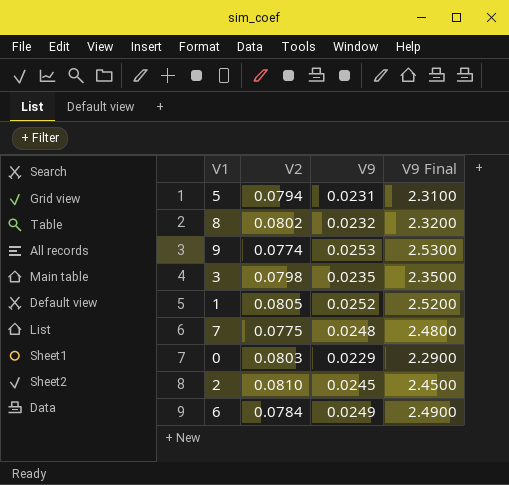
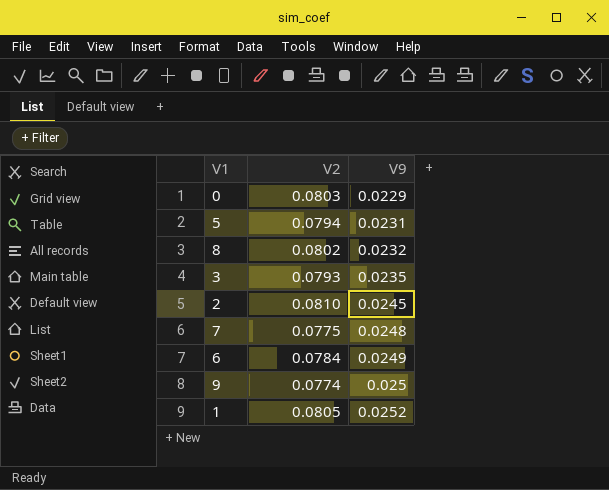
row order: none -> V9 ascending
column V9 Final | formula: [V9] * 100 -> none
3 | V2: 0.0798 -> 0.0793
9 | V9: 0.0253 -> 0.025

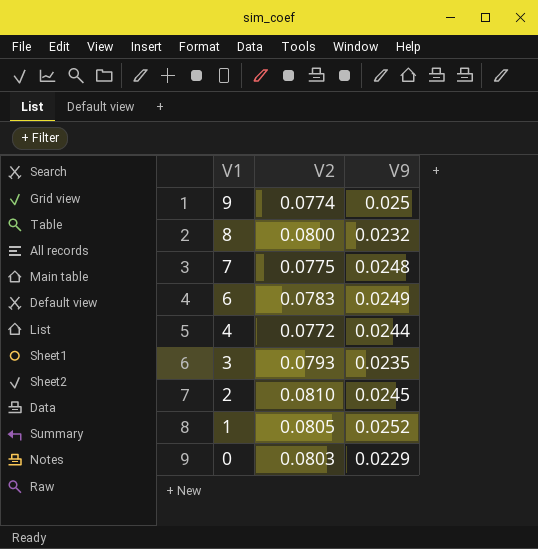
row order: V9 ascending -> V1 descending
row 5: 0.0794 | 0.0231 -> none
8 | V2: 0.0802 -> 0.0800
6 | V2: 0.0784 -> 0.0783
row 4: none -> 0.0772 | 0.0244

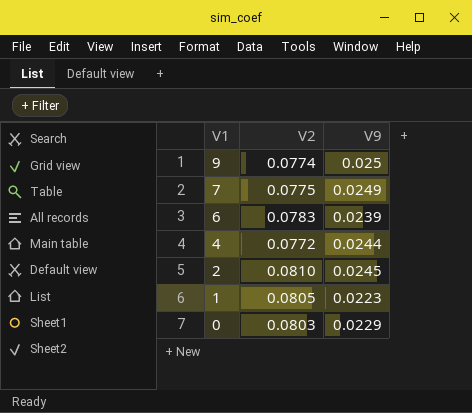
row 8: 0.0800 | 0.0232 -> none
row 3: 0.0793 | 0.0235 -> none
7 | V9: 0.0248 -> 0.0249
6 | V9: 0.0249 -> 0.0239
1 | V9: 0.0252 -> 0.0223

